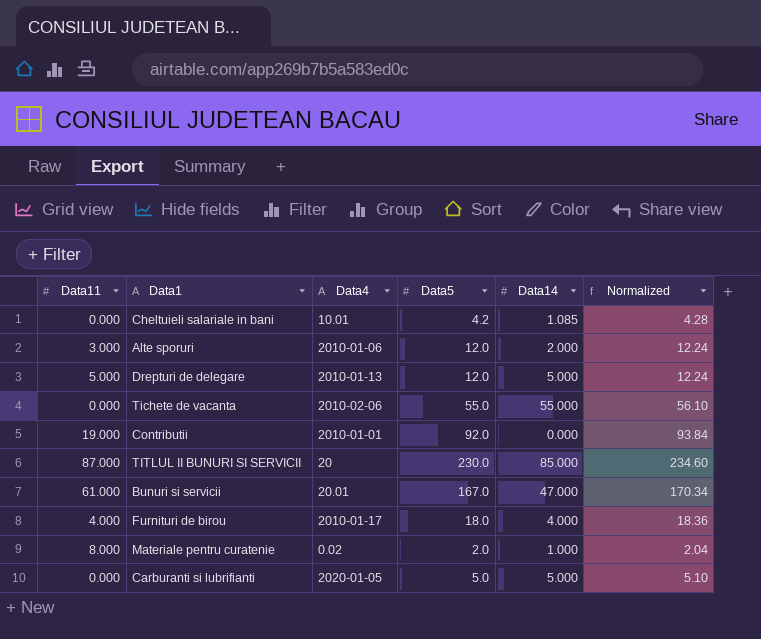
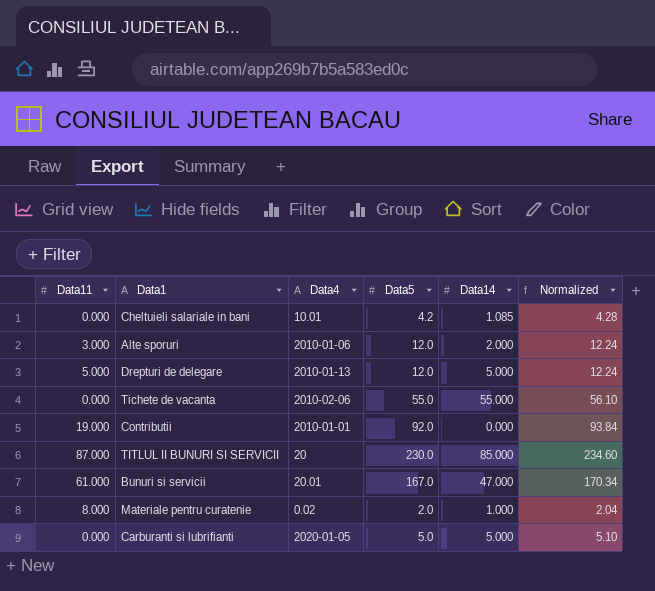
row Furnituri de birou: 4.000 | 2010-01-17 | 18.0 | 4.000 | 18.36 -> none

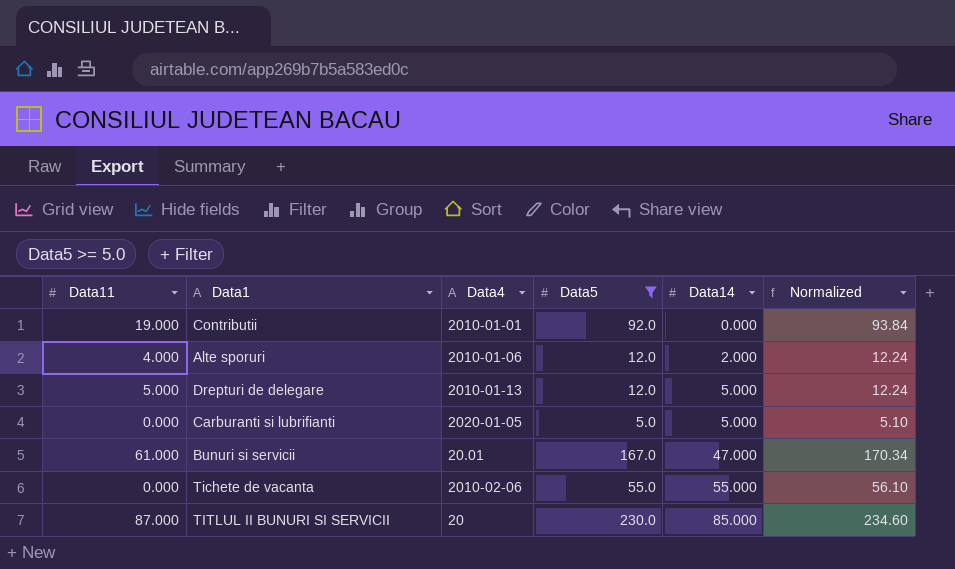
filter: none -> Data5 >= 5.0
row order: none -> Data14 ascending
Alte sporuri | Data11: 3.000 -> 4.000

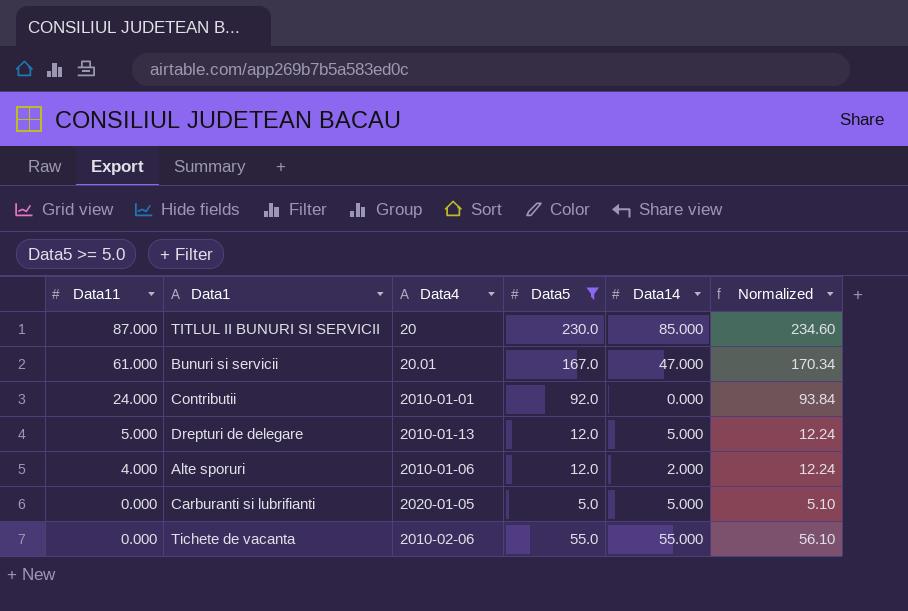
row order: Data14 ascending -> Data11 descending
Contributii | Data11: 19.000 -> 24.000

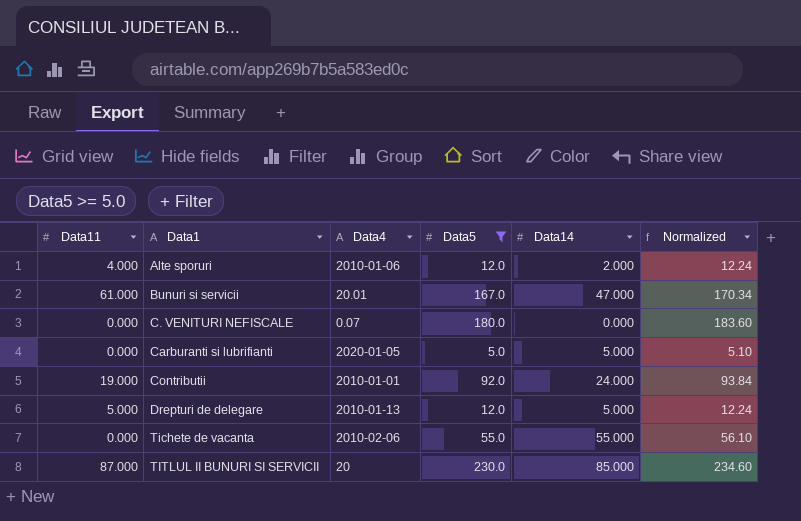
row order: Data11 descending -> Data1 ascending
row C. VENITURI NEFISCALE: none -> 0.000 | 0.07 | 180.0 | 0.000 | 183.60
Contributii | Data11: 24.000 -> 19.000
Contributii | Data14: 0.000 -> 24.000

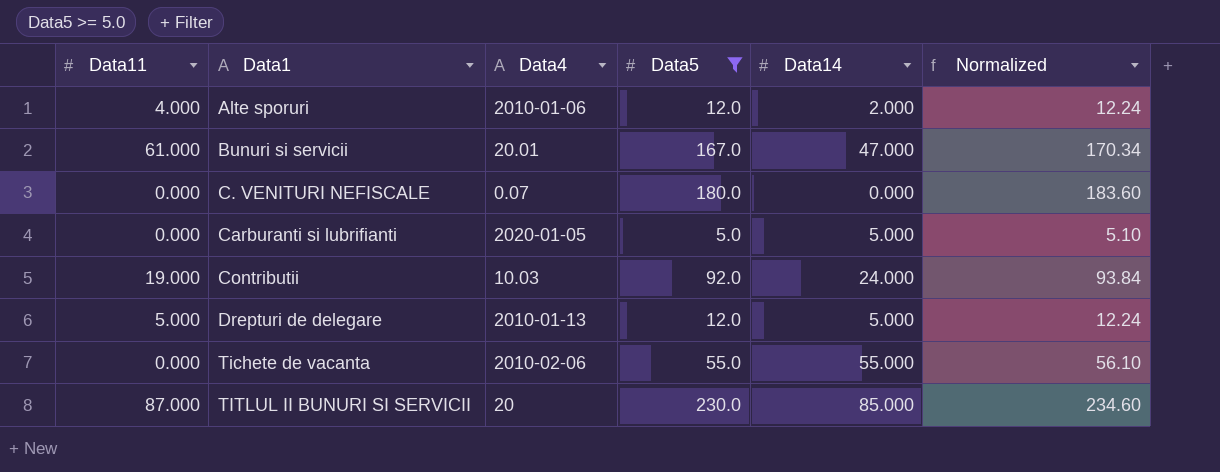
Contributii | Data4: 2010-01-01 -> 10.03

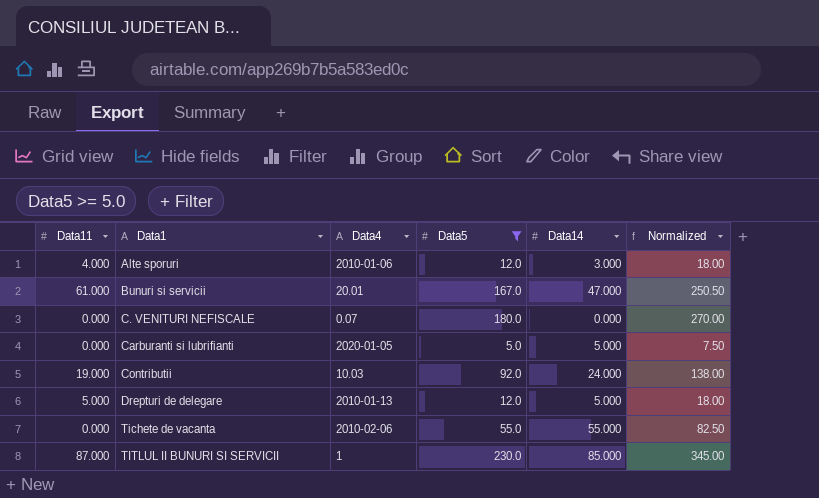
column Normalized | formula: [Data5] * 1.02 -> [Data5] * 1.5
Alte sporuri | Data14: 2.000 -> 3.000
TITLUL II BUNURI SI SERVICII | Data4: 20 -> 1

